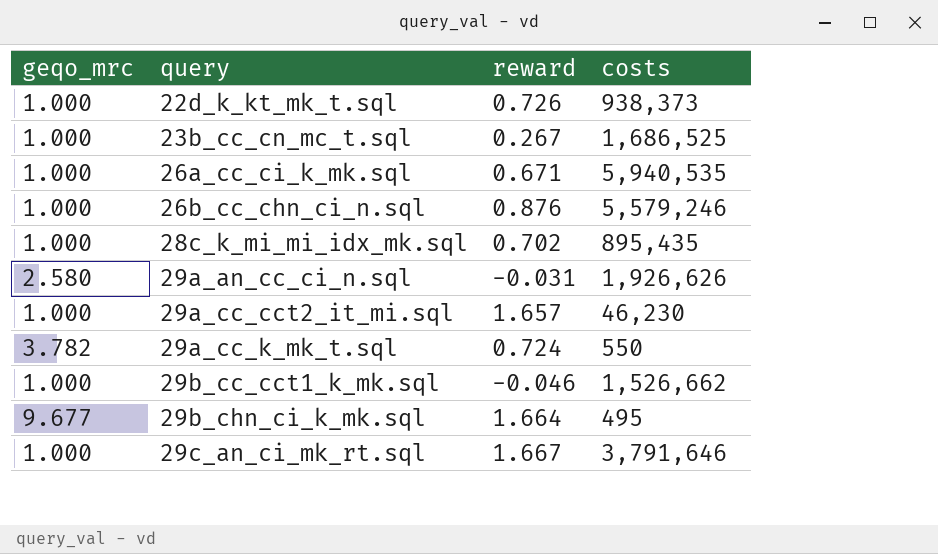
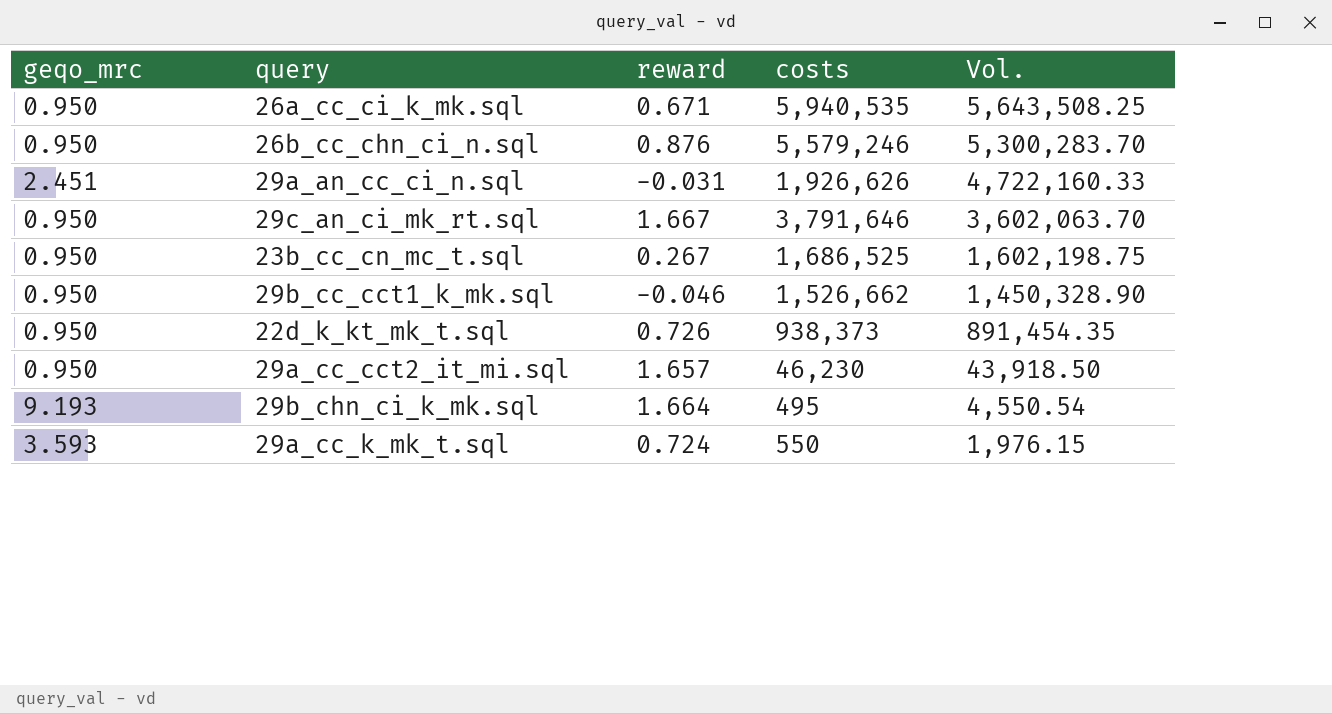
row order: query ascending -> Vol. descending
column Vol. | formula: none -> [geqo_mrc] * [costs]
row 28c_k_mi_mi_idx_mk.sql: 1.000 | 0.702 | 895,435 -> none
26a_cc_ci_k_mk.sql | geqo_mrc: 1.000 -> 0.950
26b_cc_chn_ci_n.sql | geqo_mrc: 1.000 -> 0.950
29a_an_cc_ci_n.sql | geqo_mrc: 2.580 -> 2.451
29c_an_ci_mk_rt.sql | geqo_mrc: 1.000 -> 0.950
23b_cc_cn_mc_t.sql | geqo_mrc: 1.000 -> 0.950
29b_cc_cct1_k_mk.sql | geqo_mrc: 1.000 -> 0.950
22d_k_kt_mk_t.sql | geqo_mrc: 1.000 -> 0.950
29a_cc_cct2_it_mi.sql | geqo_mrc: 1.000 -> 0.950
29b_chn_ci_k_mk.sql | geqo_mrc: 9.677 -> 9.193
29a_cc_k_mk_t.sql | geqo_mrc: 3.782 -> 3.593

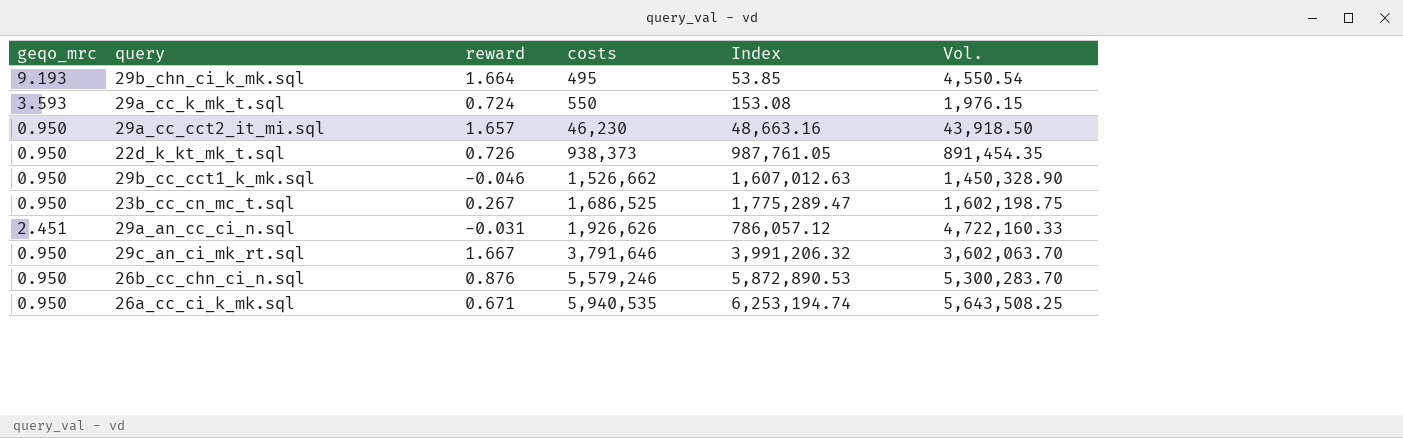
row order: Vol. descending -> costs ascending
column Index | formula: none -> [costs] / [geqo_mrc]

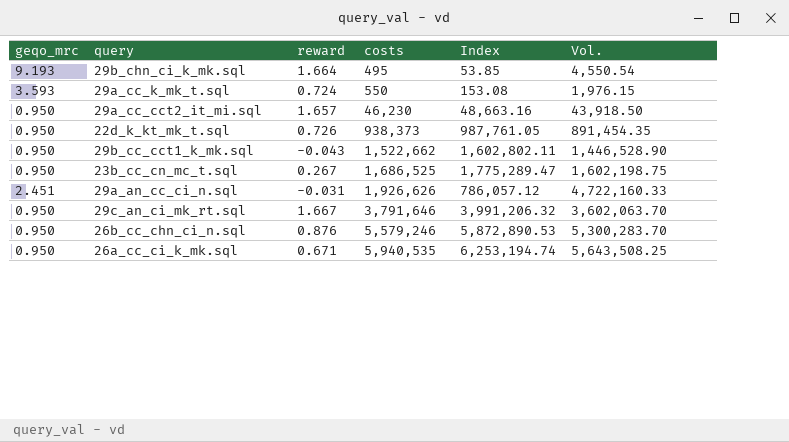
29b_cc_cct1_k_mk.sql | reward: -0.046 -> -0.043
29b_cc_cct1_k_mk.sql | costs: 1,526,662 -> 1,522,662
29b_cc_cct1_k_mk.sql | Index: 1,607,012.63 -> 1,602,802.11
29b_cc_cct1_k_mk.sql | Vol.: 1,450,328.90 -> 1,446,528.90

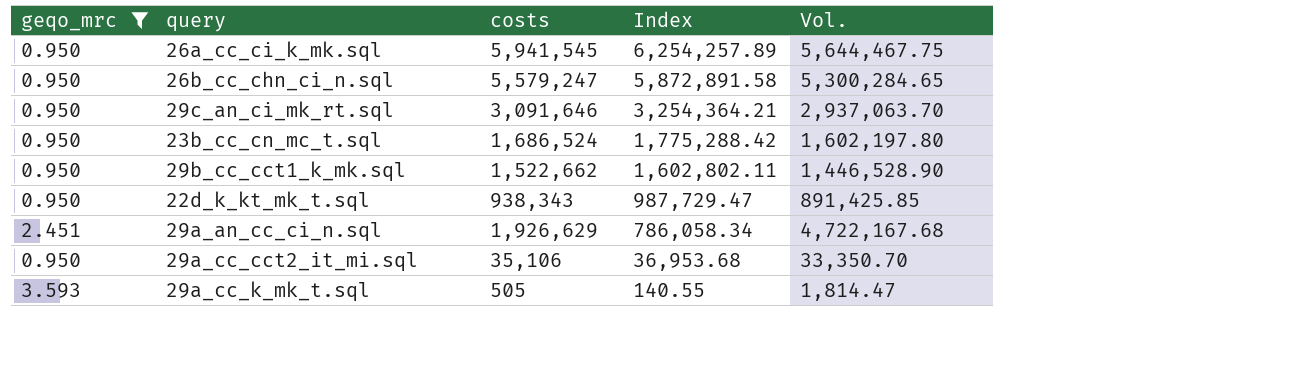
filter: none -> geqo_mrc != 9.193
row order: costs ascending -> Index descending
column reward | position: 3 -> none
26a_cc_ci_k_mk.sql | costs: 5,940,535 -> 5,941,545
26a_cc_ci_k_mk.sql | Index: 6,253,194.74 -> 6,254,257.89
26a_cc_ci_k_mk.sql | Vol.: 5,643,508.25 -> 5,644,467.75
26b_cc_chn_ci_n.sql | costs: 5,579,246 -> 5,579,247
26b_cc_chn_ci_n.sql | Index: 5,872,890.53 -> 5,872,891.58
26b_cc_chn_ci_n.sql | Vol.: 5,300,283.70 -> 5,300,284.65
29c_an_ci_mk_rt.sql | costs: 3,791,646 -> 3,091,646
29c_an_ci_mk_rt.sql | Index: 3,991,206.32 -> 3,254,364.21
29c_an_ci_mk_rt.sql | Vol.: 3,602,063.70 -> 2,937,063.70
23b_cc_cn_mc_t.sql | costs: 1,686,525 -> 1,686,524
23b_cc_cn_mc_t.sql | Index: 1,775,289.47 -> 1,775,288.42
23b_cc_cn_mc_t.sql | Vol.: 1,602,198.75 -> 1,602,197.80
22d_k_kt_mk_t.sql | costs: 938,373 -> 938,343
22d_k_kt_mk_t.sql | Index: 987,761.05 -> 987,729.47
22d_k_kt_mk_t.sql | Vol.: 891,454.35 -> 891,425.85
29a_an_cc_ci_n.sql | costs: 1,926,626 -> 1,926,629
29a_an_cc_ci_n.sql | Index: 786,057.12 -> 786,058.34
29a_an_cc_ci_n.sql | Vol.: 4,722,160.33 -> 4,722,167.68
29a_cc_cct2_it_mi.sql | costs: 46,230 -> 35,106
29a_cc_cct2_it_mi.sql | Index: 48,663.16 -> 36,953.68
29a_cc_cct2_it_mi.sql | Vol.: 43,918.50 -> 33,350.70
29a_cc_k_mk_t.sql | costs: 550 -> 505
29a_cc_k_mk_t.sql | Index: 153.08 -> 140.55
29a_cc_k_mk_t.sql | Vol.: 1,976.15 -> 1,814.47

